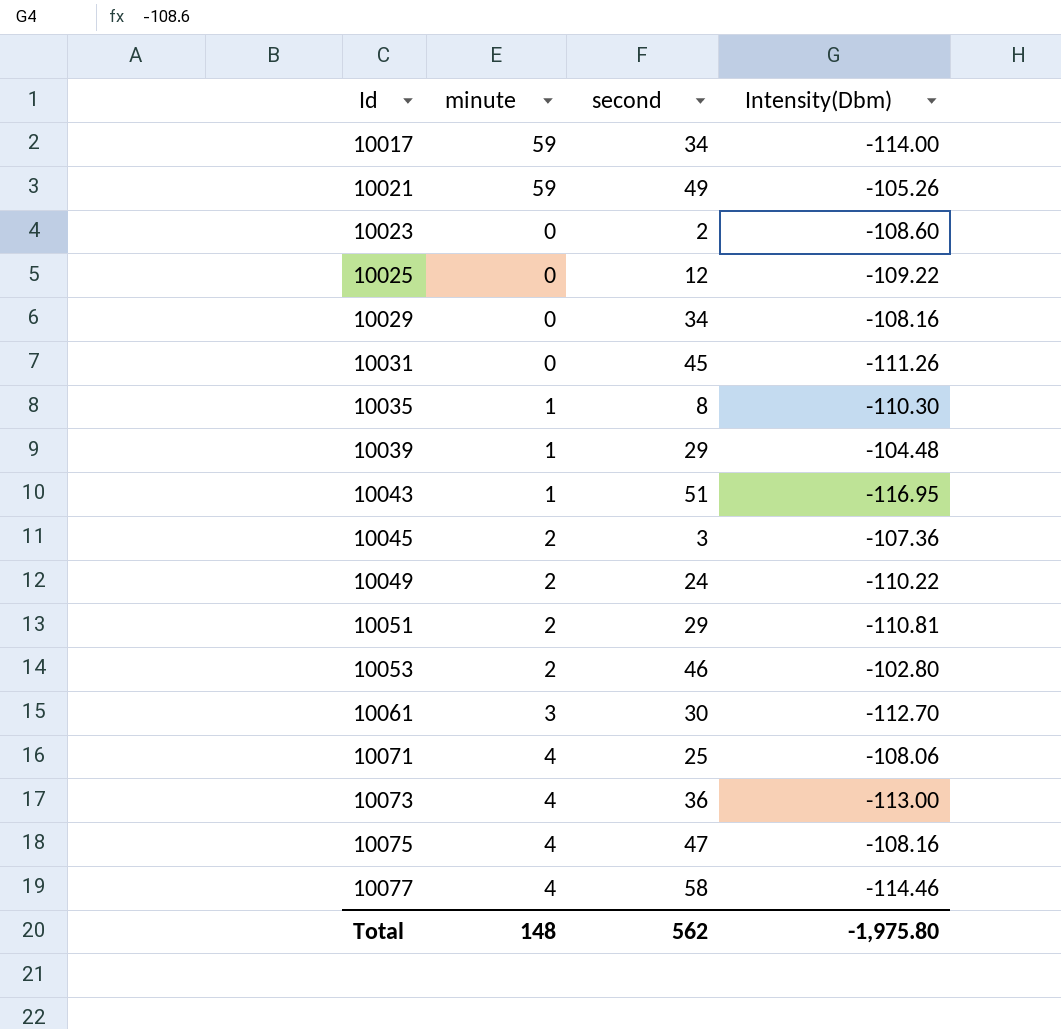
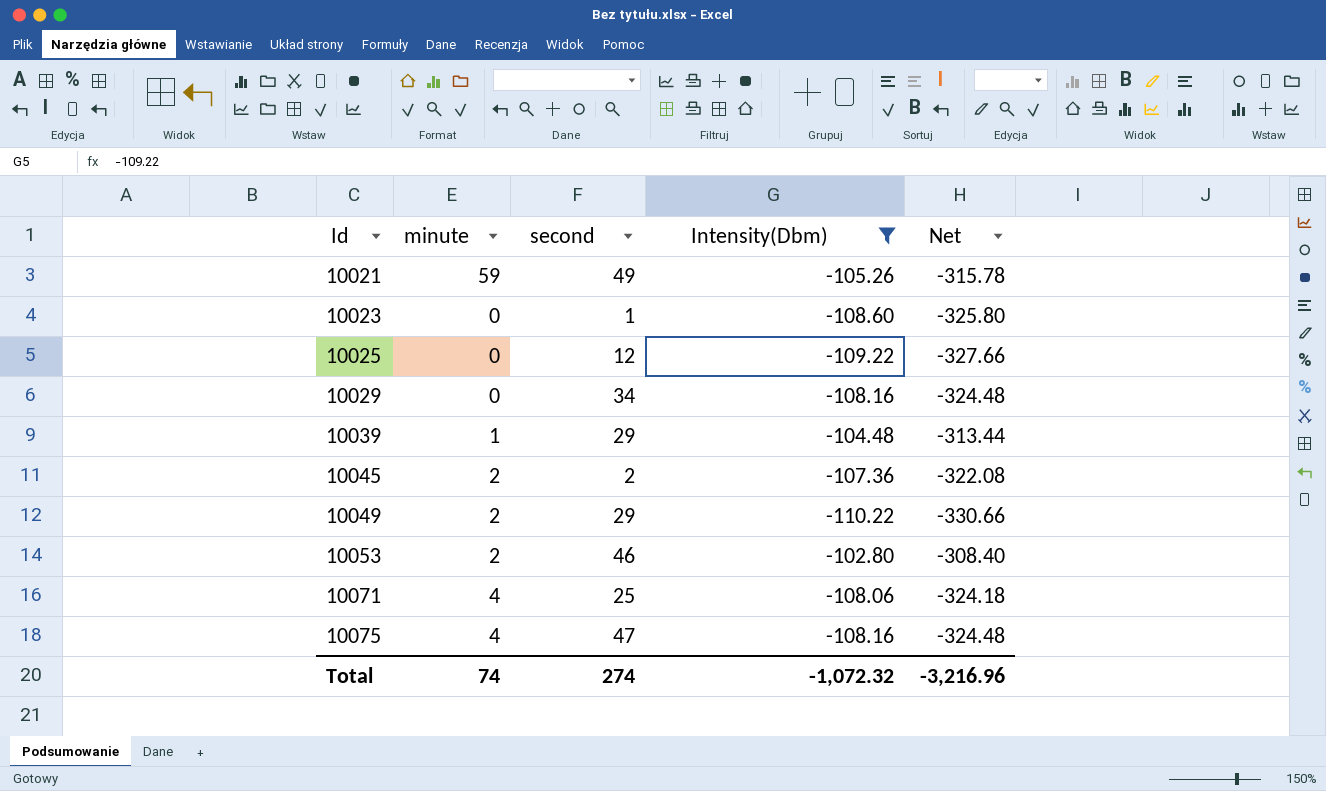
filter: none -> Intensity(Dbm) >= -110.22
column Net | formula: none -> [Intensity(Dbm)] * 3
10023 | second: 2 -> 1
10045 | second: 3 -> 2
10049 | second: 24 -> 29
Total | minute: 148 -> 74
Total | second: 562 -> 274
Total | Intensity(Dbm): -1,975.80 -> -1,072.32

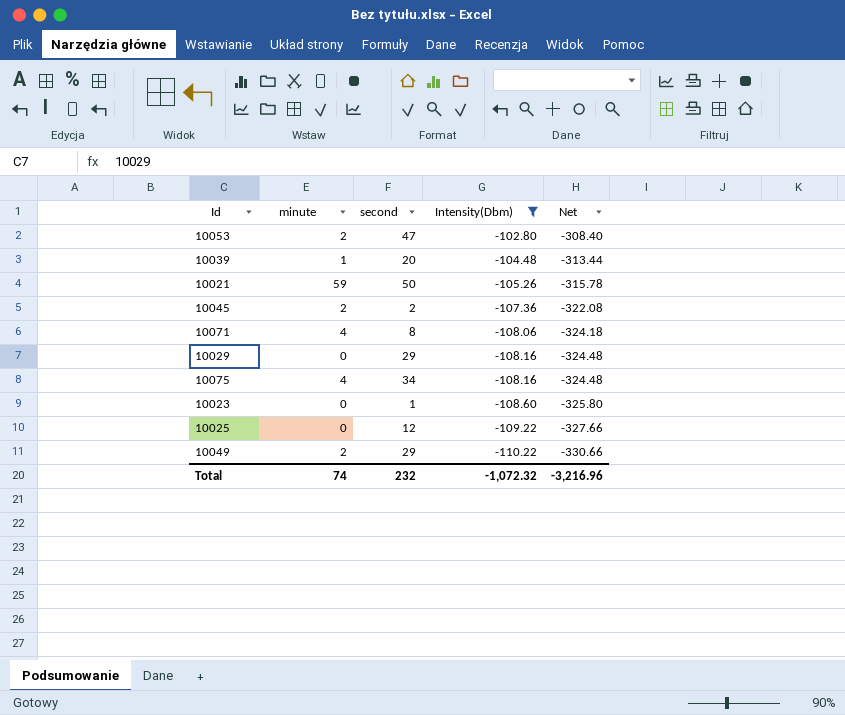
row order: Id ascending -> Intensity(Dbm) descending
10053 | second: 46 -> 47
10039 | second: 29 -> 20
10021 | second: 49 -> 50
10071 | second: 25 -> 8
10029 | second: 34 -> 29
10075 | second: 47 -> 34
Total | second: 274 -> 232

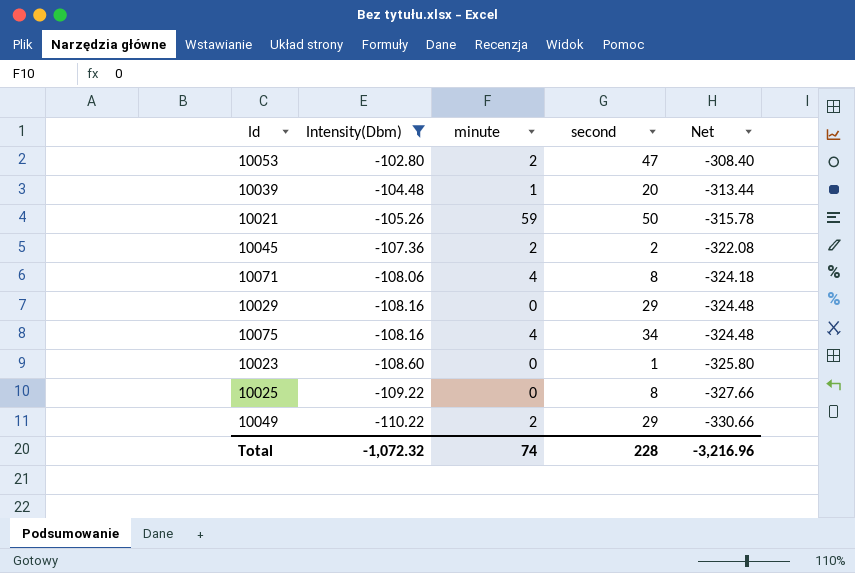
column Intensity(Dbm) | position: 4 -> 2
10025 | second: 12 -> 8
Total | second: 232 -> 228

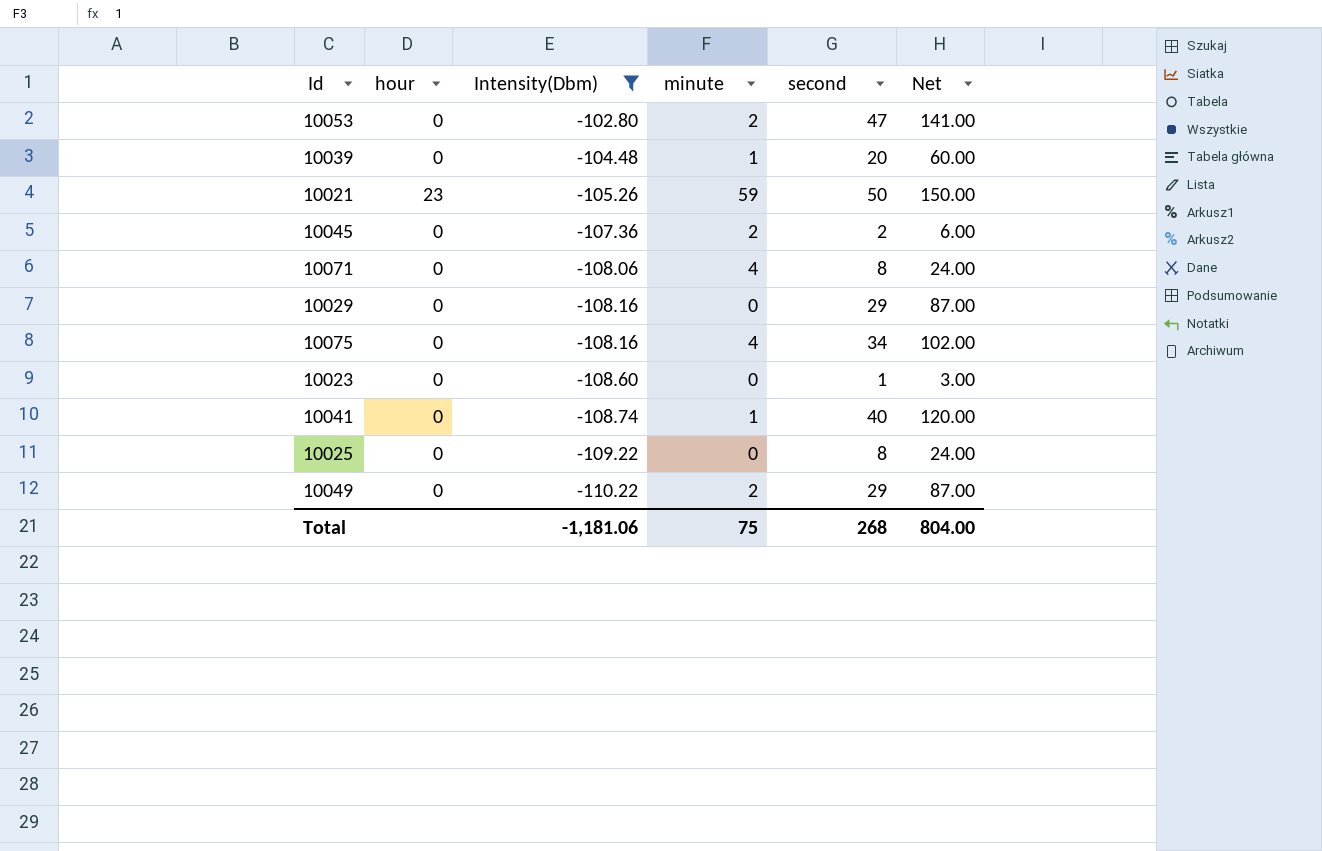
column hour | position: none -> 2
column Net | formula: [Intensity(Dbm)] * 3 -> [second] * 3
row 10041: none -> 0 | -108.74 | 1 | 40 | 120.00
Total | Intensity(Dbm): -1,072.32 -> -1,181.06
Total | minute: 74 -> 75
Total | second: 228 -> 268
Total | Net: -3,216.96 -> 804.00

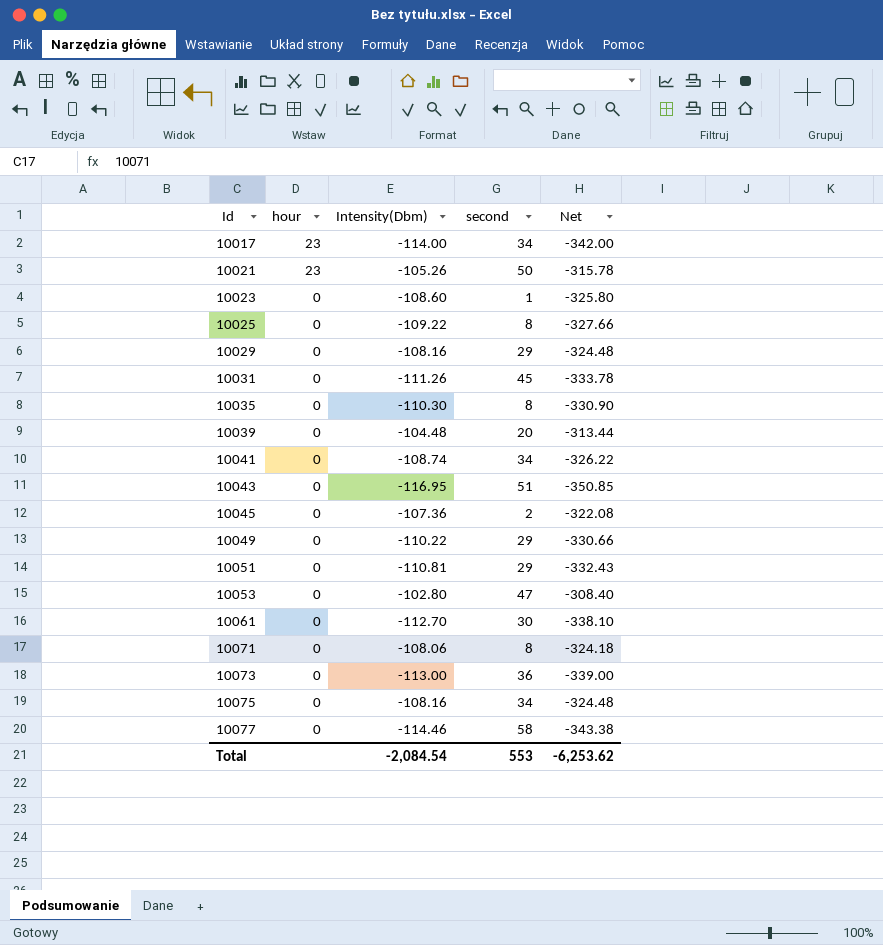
filter: Intensity(Dbm) >= -110.22 -> none
row order: Intensity(Dbm) descending -> Id ascending
column minute | position: 4 -> none
column Net | formula: [second] * 3 -> [Intensity(Dbm)] * 3
10041 | second: 40 -> 34
Total | Intensity(Dbm): -1,181.06 -> -2,084.54
Total | second: 268 -> 553
Total | Net: 804.00 -> -6,253.62

